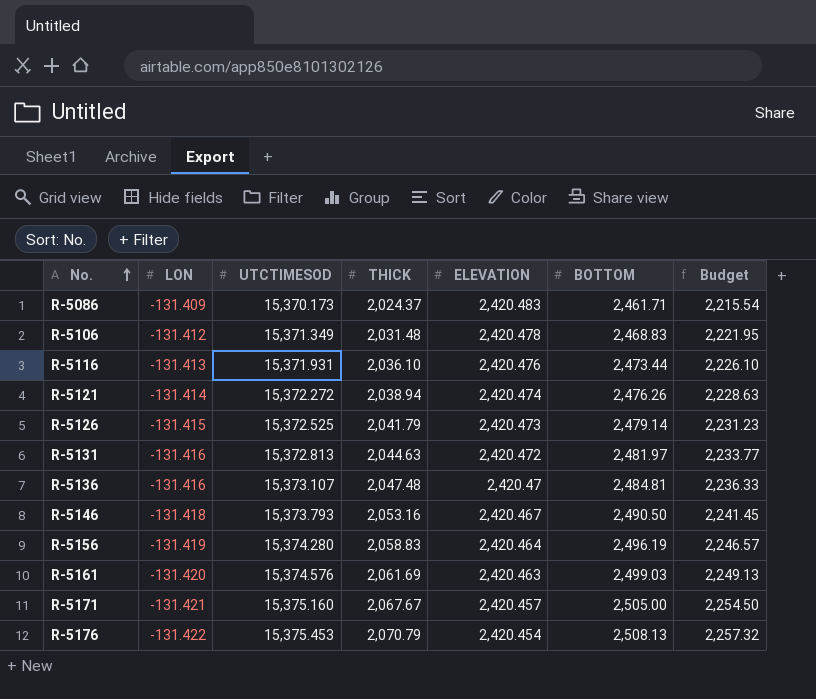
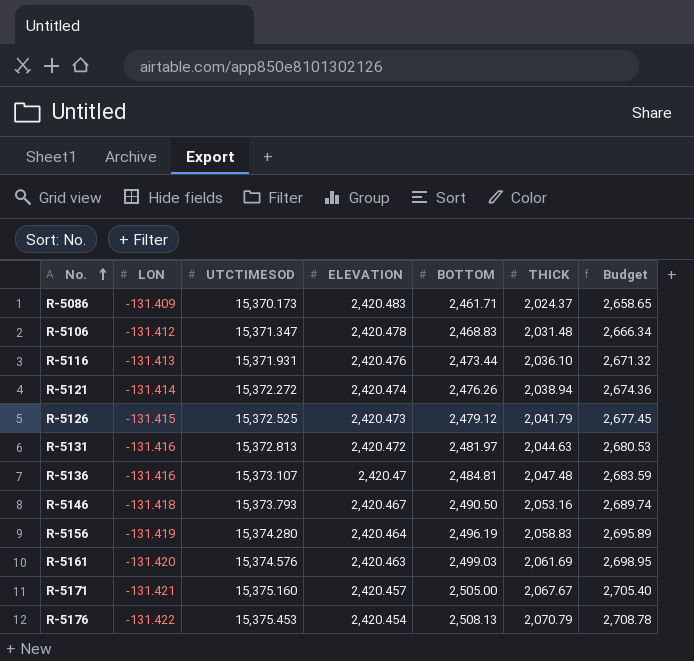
column THICK | position: 4 -> 6
column Budget | formula: [BOTTOM] * 0.9 -> [BOTTOM] * 1.08
R-5106 | UTCTIMESOD: 15,371.349 -> 15,371.347
R-5126 | BOTTOM: 2,479.14 -> 2,479.12

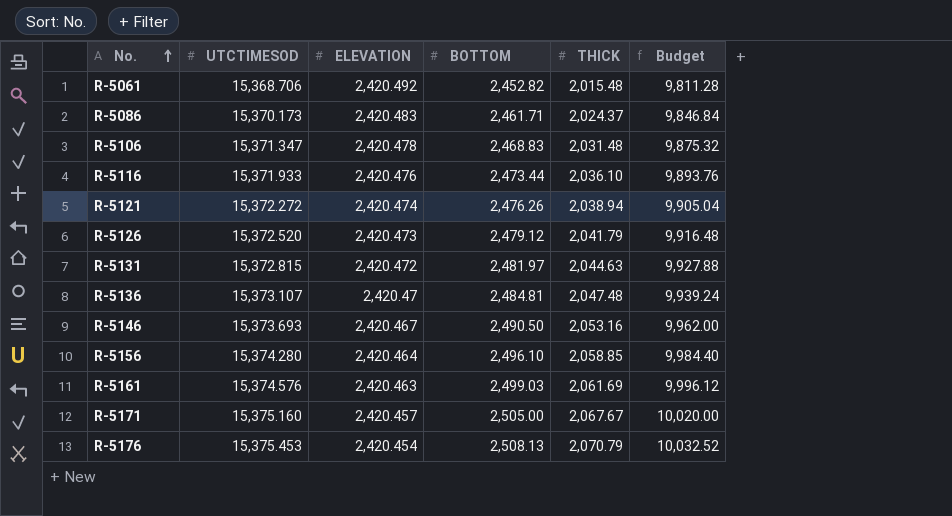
column LON | position: 2 -> none
column Budget | formula: [BOTTOM] * 1.08 -> [BOTTOM] * 4
row R-5061: none -> 15,368.706 | 2,420.492 | 2,452.82 | 2,015.48 | 9,811.28
R-5116 | UTCTIMESOD: 15,371.931 -> 15,371.933
R-5126 | UTCTIMESOD: 15,372.525 -> 15,372.520
R-5131 | UTCTIMESOD: 15,372.813 -> 15,372.815
R-5146 | UTCTIMESOD: 15,373.793 -> 15,373.693
R-5156 | BOTTOM: 2,496.19 -> 2,496.10
R-5156 | THICK: 2,058.83 -> 2,058.85

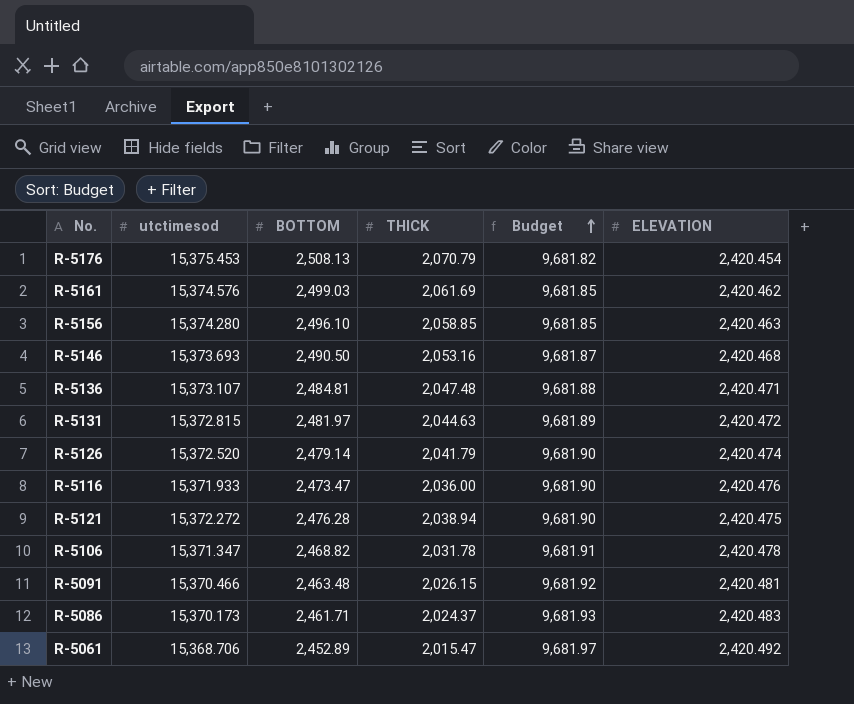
row order: No. ascending -> Budget ascending
column name: UTCTIMESOD -> utctimesod
column Budget | formula: [BOTTOM] * 4 -> [ELEVATION] * 4
column ELEVATION | position: 3 -> 6
row R-5171: 15,375.160 | 2,420.457 | 2,505.00 | 2,067.67 | 10,020.00 -> none
R-5161 | ELEVATION: 2,420.463 -> 2,420.462
R-5156 | ELEVATION: 2,420.464 -> 2,420.463
R-5146 | ELEVATION: 2,420.467 -> 2,420.468
R-5136 | ELEVATION: 2,420.47 -> 2,420.471
R-5126 | BOTTOM: 2,479.12 -> 2,479.14
R-5126 | ELEVATION: 2,420.473 -> 2,420.474
R-5116 | BOTTOM: 2,473.44 -> 2,473.47
R-5116 | THICK: 2,036.10 -> 2,036.00
R-5121 | BOTTOM: 2,476.26 -> 2,476.28
R-5121 | ELEVATION: 2,420.474 -> 2,420.475
R-5106 | BOTTOM: 2,468.83 -> 2,468.82
R-5106 | THICK: 2,031.48 -> 2,031.78
row R-5091: none -> 15,370.466 | 2,463.48 | 2,026.15 | 9,681.92 | 2,420.481
R-5061 | BOTTOM: 2,452.82 -> 2,452.89
R-5061 | THICK: 2,015.48 -> 2,015.47

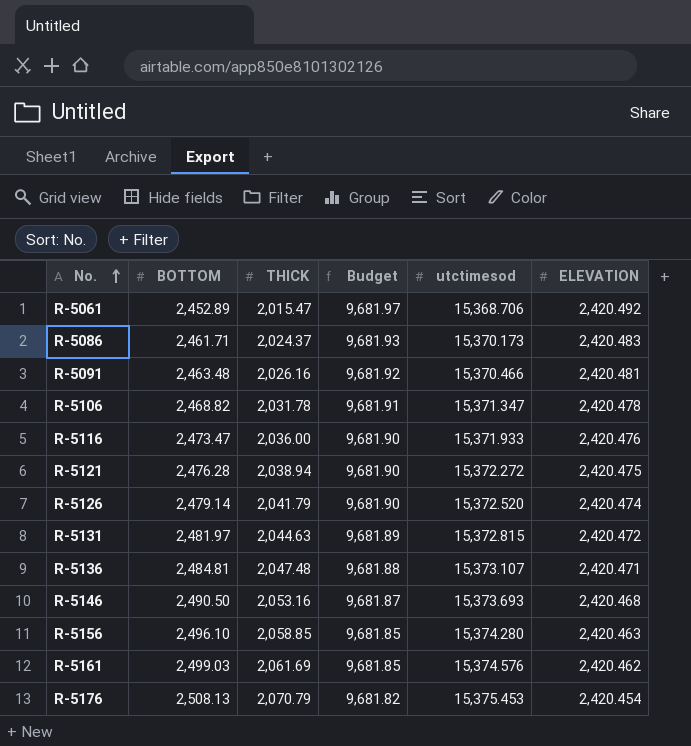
row order: Budget ascending -> No. ascending
column utctimesod | position: 2 -> 5
R-5091 | THICK: 2,026.15 -> 2,026.16

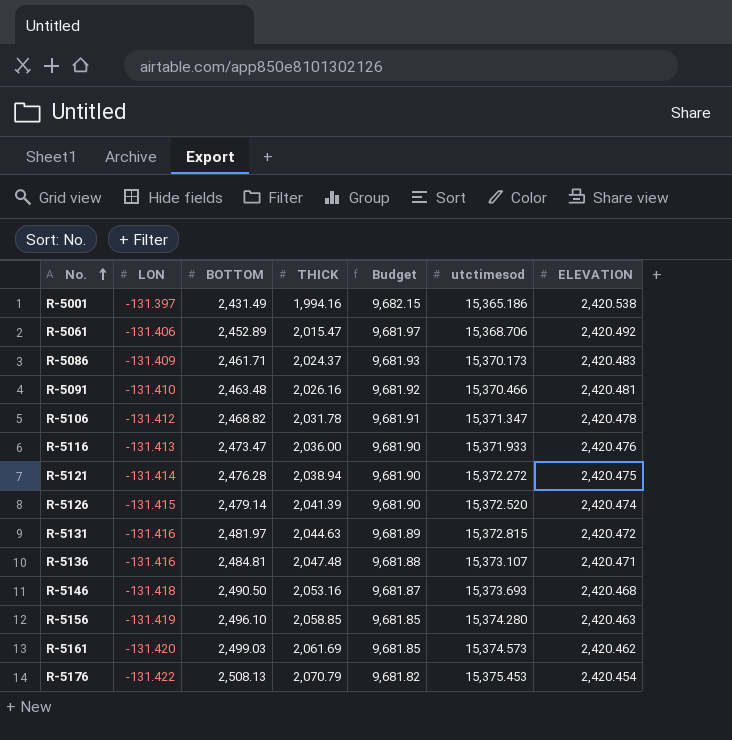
column LON | position: none -> 2
row R-5001: none -> -131.397 | 2,431.49 | 1,994.16 | 9,682.15 | 15,365.186 | 2,420.538
R-5126 | THICK: 2,041.79 -> 2,041.39
R-5161 | utctimesod: 15,374.576 -> 15,374.573

